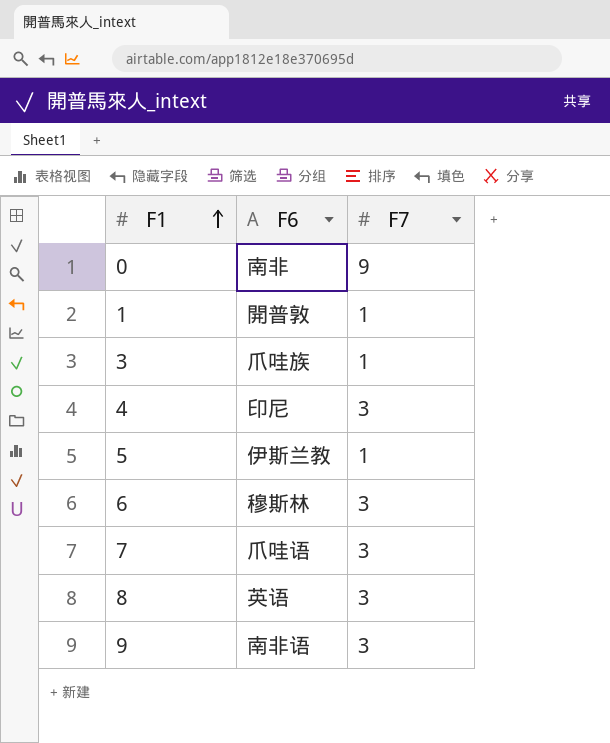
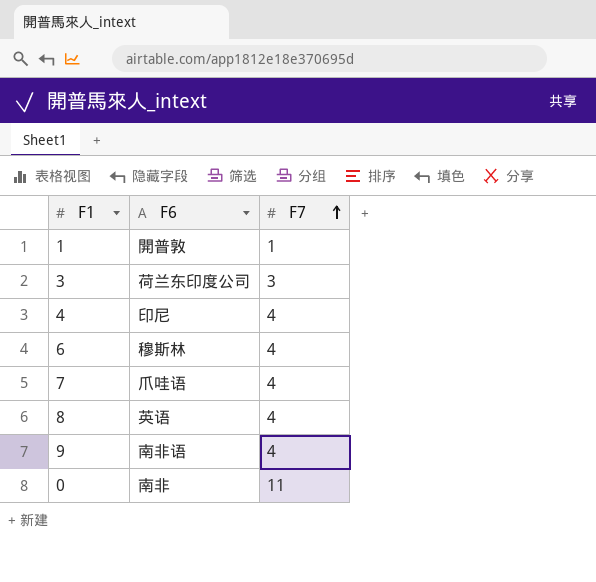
row order: F1 ascending -> F7 ascending
row 5: 伊斯兰教 | 1 -> none
3 | F6: 爪哇族 -> 荷兰东印度公司
3 | F7: 1 -> 3
4 | F7: 3 -> 4
6 | F7: 3 -> 4
7 | F7: 3 -> 4
8 | F7: 3 -> 4
9 | F7: 3 -> 4
0 | F7: 9 -> 11

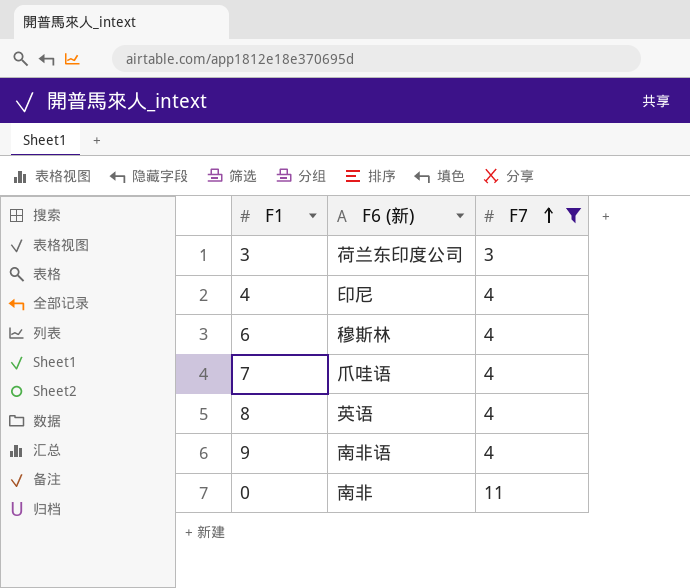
filter: none -> F7 != 1
column name: F6 -> F6 (新)

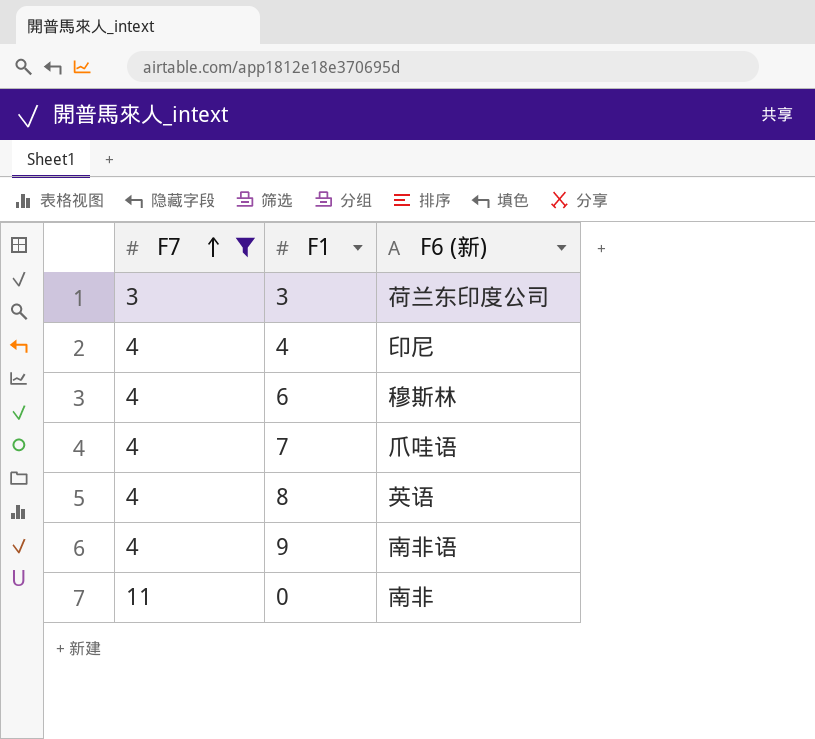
column F7 | position: 3 -> 1

